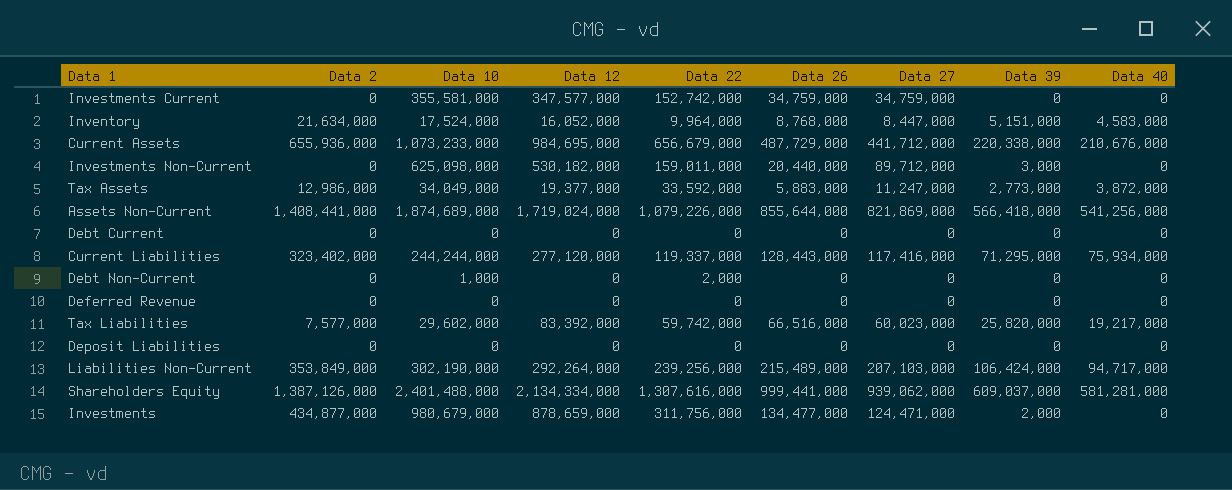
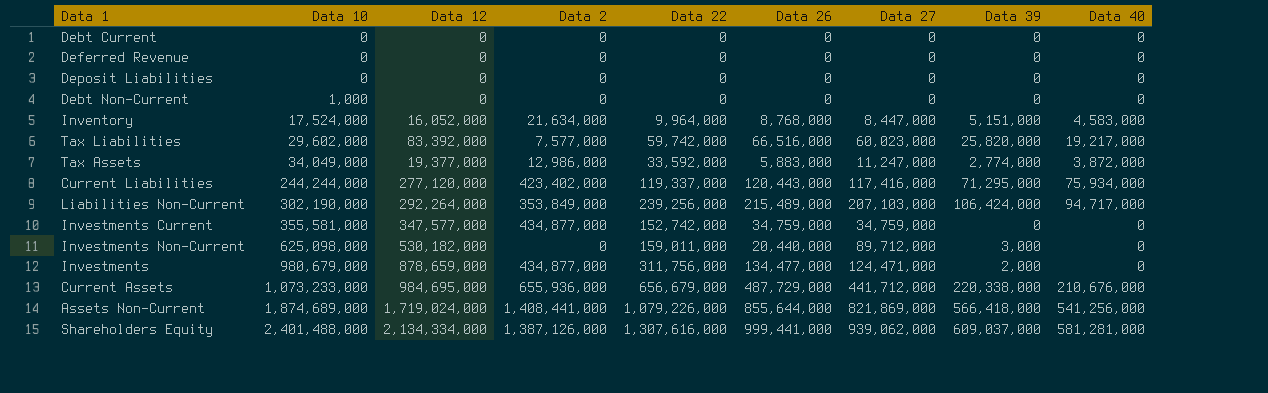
row order: none -> Data 10 ascending
column Data 2 | position: 2 -> 4
Debt Non-Current | Data 22: 2,000 -> 0
Tax Assets | Data 39: 2,773,000 -> 2,774,000
Current Liabilities | Data 2: 323,402,000 -> 423,402,000
Current Liabilities | Data 26: 128,443,000 -> 120,443,000
Investments Current | Data 2: 0 -> 434,877,000

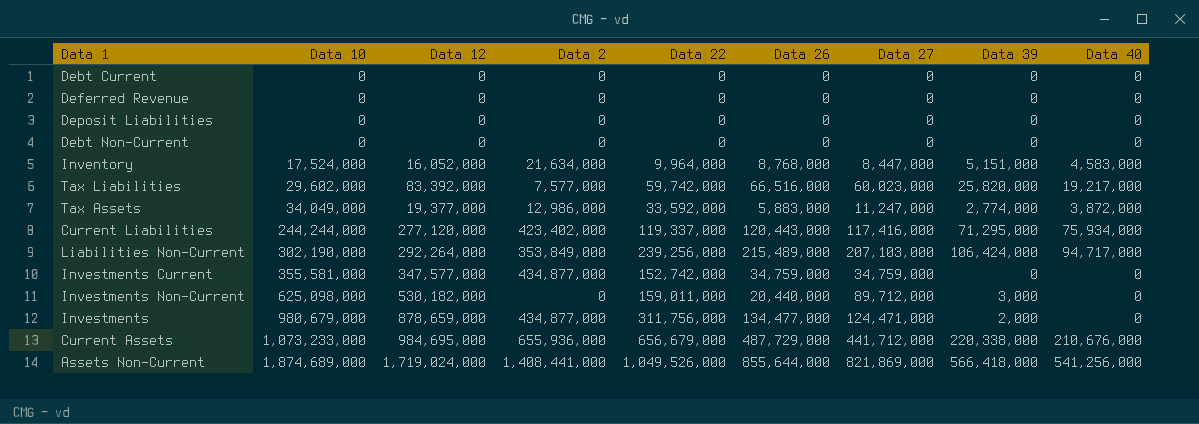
row Shareholders Equity: 2,401,488,000 | 2,134,334,000 | 1,387,126,000 | 1,307,616,000 | 999,441,000 | 939,062,000 | 609,037,000 | 581,281,000 -> none
Debt Non-Current | Data 10: 1,000 -> 0
Assets Non-Current | Data 22: 1,079,226,000 -> 1,049,526,000

